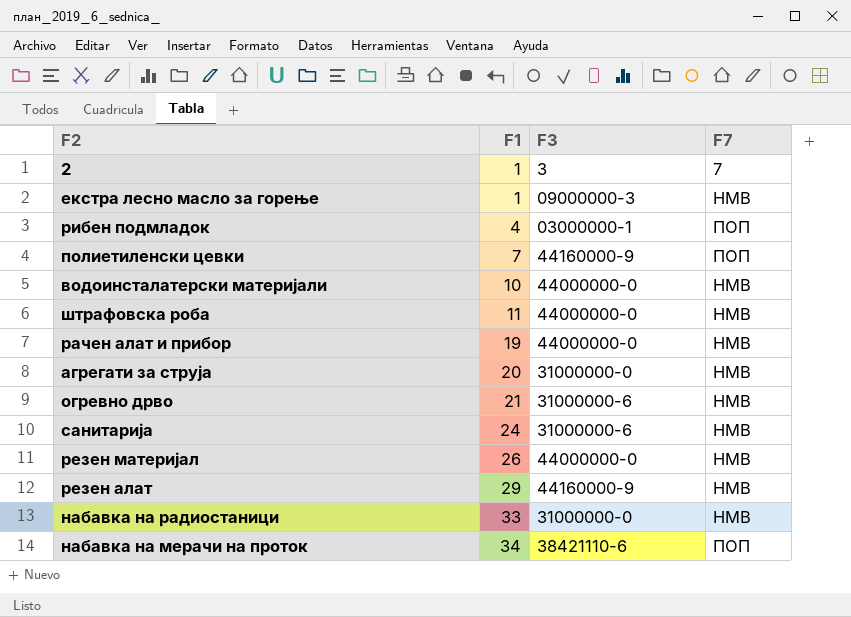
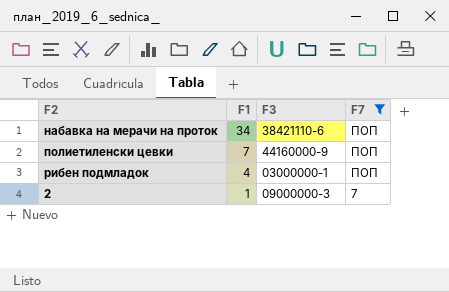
filter: none -> F7 != НМВ
row order: F1 ascending -> F1 descending
2 | F3: 3 -> 09000000-3

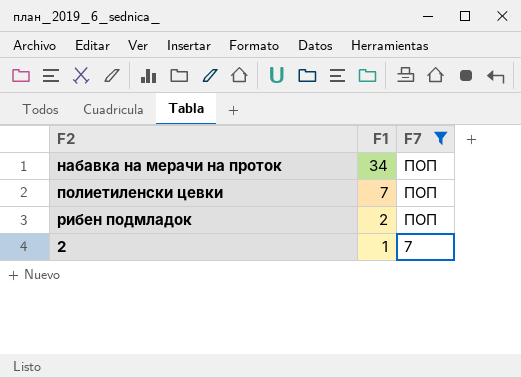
column F3 | position: 3 -> none
рибен подмладок | F1: 4 -> 2

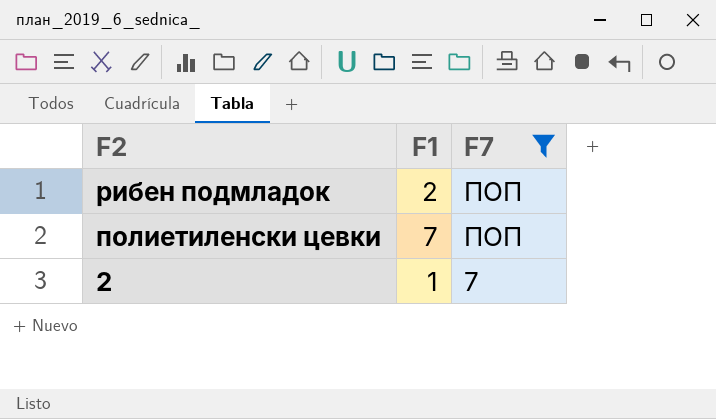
row order: F1 descending -> F2 descending
row набавка на мерачи на проток: 34 | ПОП -> none

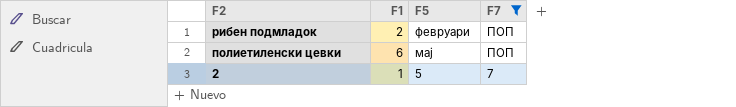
column F5 | position: none -> 3
полиетиленски цевки | F1: 7 -> 6

